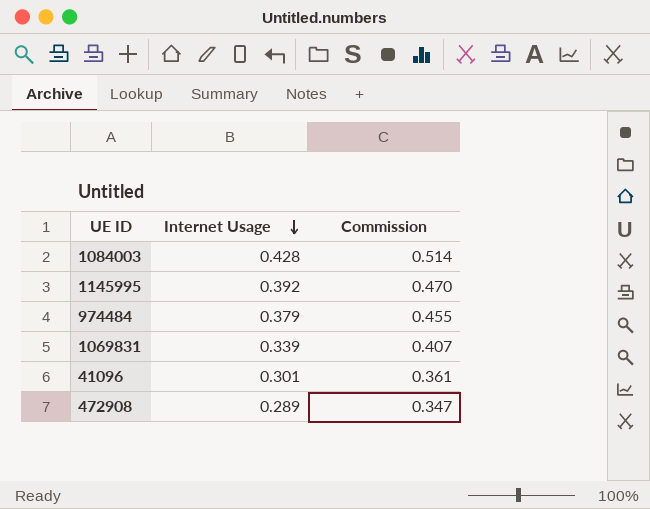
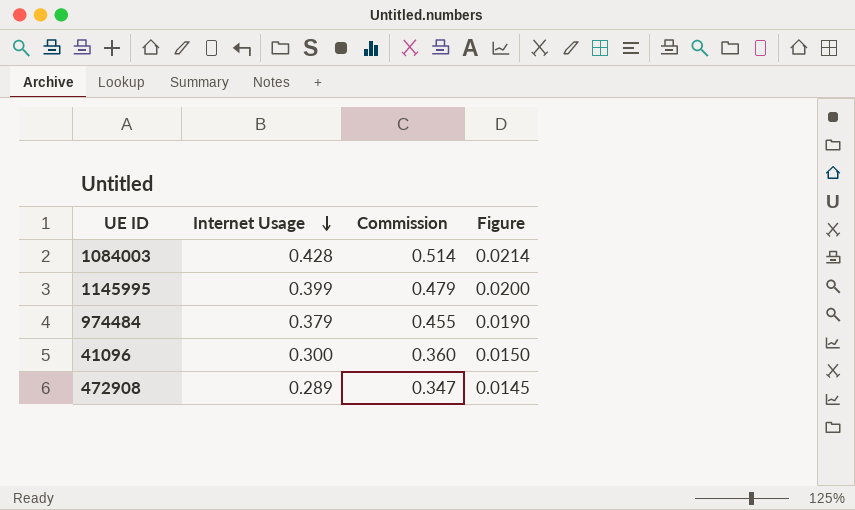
column Figure | formula: none -> [Internet Usage] * 0.05
row 1069831: 0.339 | 0.407 -> none
1145995 | Internet Usage: 0.392 -> 0.399
1145995 | Commission: 0.470 -> 0.479
41096 | Internet Usage: 0.301 -> 0.300
41096 | Commission: 0.361 -> 0.360

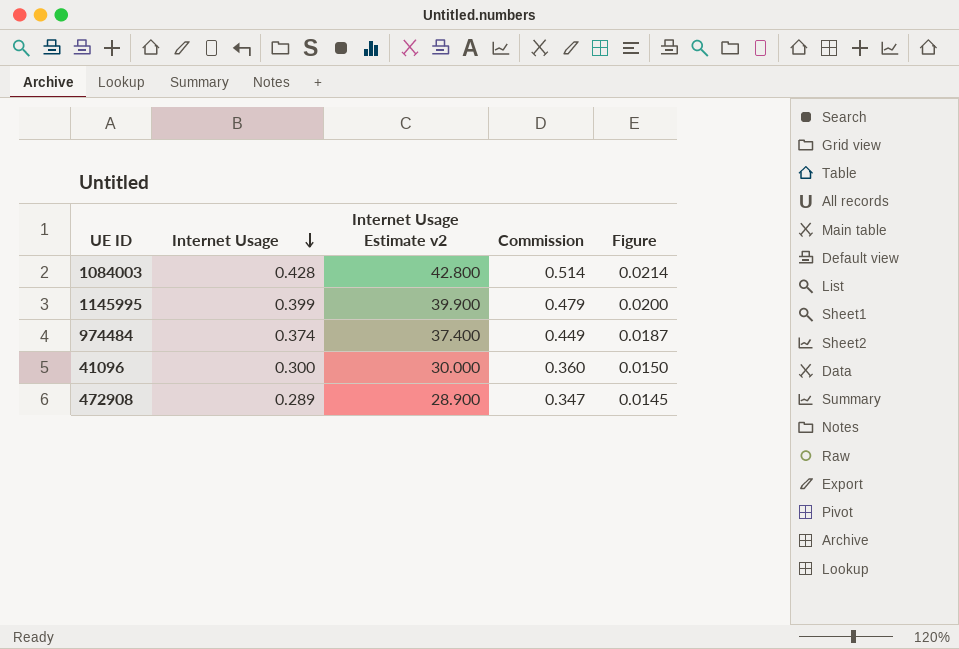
column Internet Usage Estimate v2 | formula: none -> [Internet Usage] * 100
974484 | Internet Usage: 0.379 -> 0.374
974484 | Commission: 0.455 -> 0.449
974484 | Figure: 0.0190 -> 0.0187

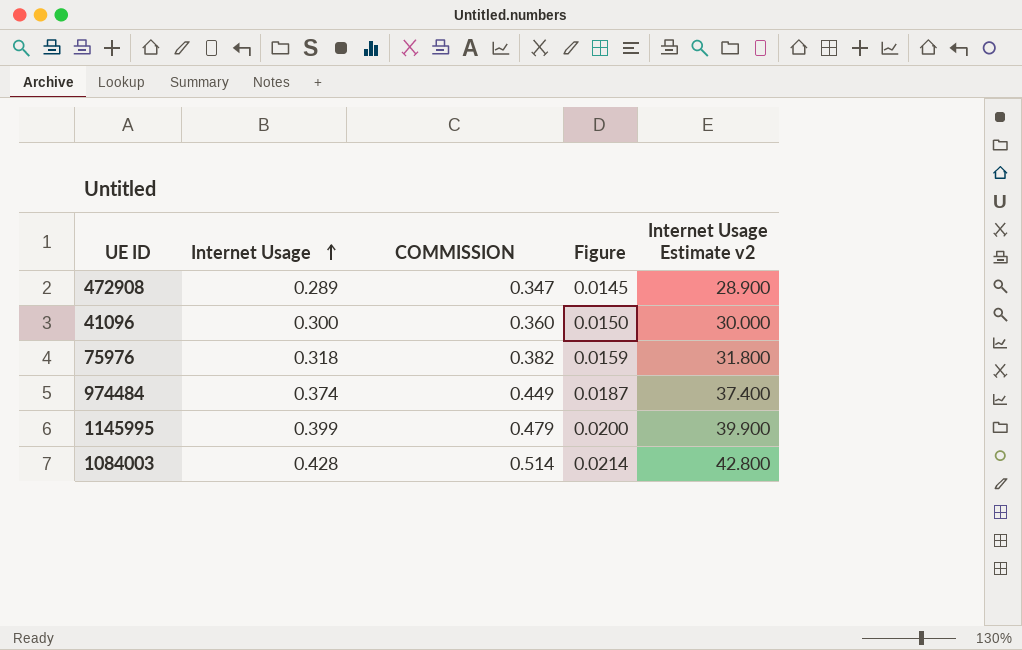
row order: Internet Usage descending -> Internet Usage ascending
column name: Commission -> COMMISSION
column Internet Usage Estimate v2 | position: 3 -> 5
row 75976: none -> 0.318 | 0.382 | 0.0159 | 31.800

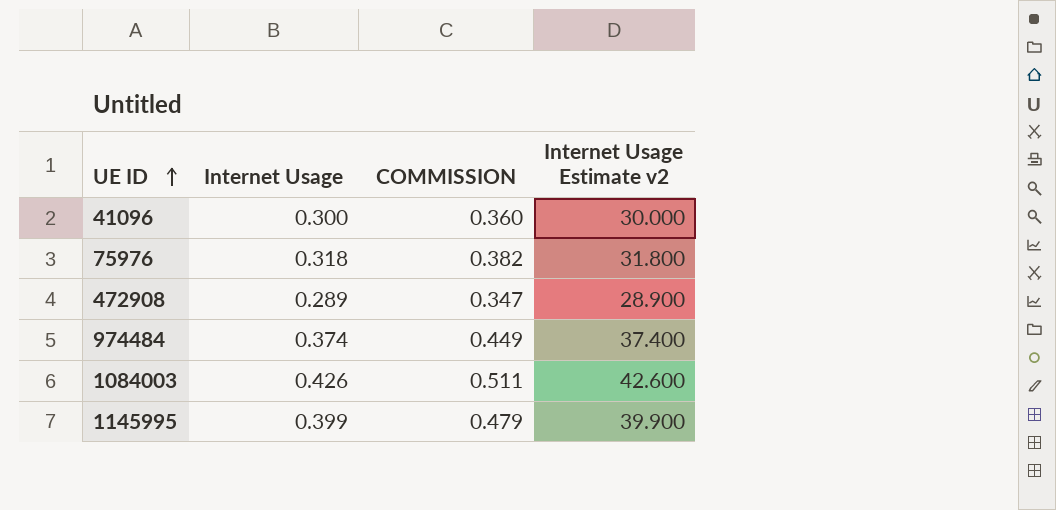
row order: Internet Usage ascending -> UE ID ascending
column Figure | formula: [Internet Usage] * 0.05 -> none
1084003 | Internet Usage: 0.428 -> 0.426
1084003 | COMMISSION: 0.514 -> 0.511
1084003 | Internet Usage Estimate v2: 42.800 -> 42.600

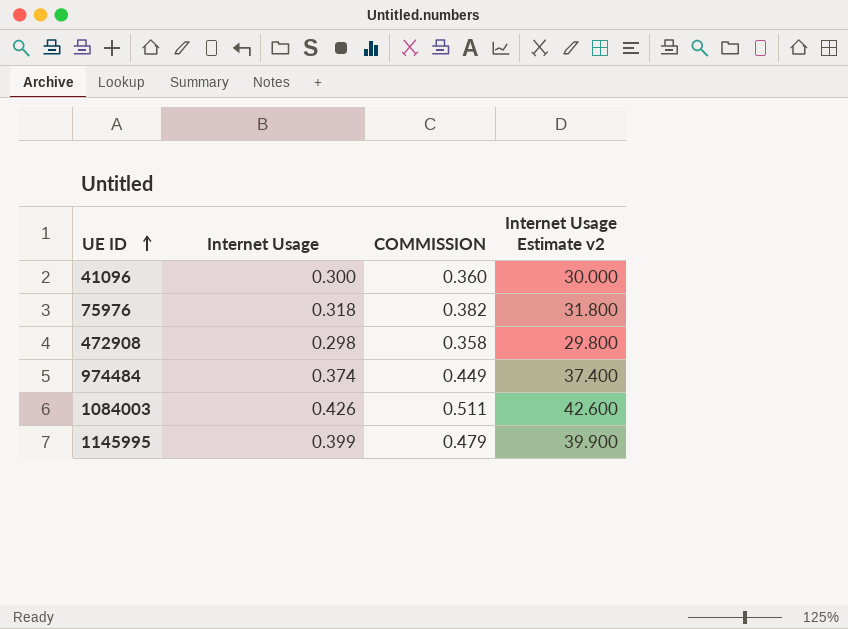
472908 | Internet Usage: 0.289 -> 0.298
472908 | COMMISSION: 0.347 -> 0.358
472908 | Internet Usage Estimate v2: 28.900 -> 29.800

